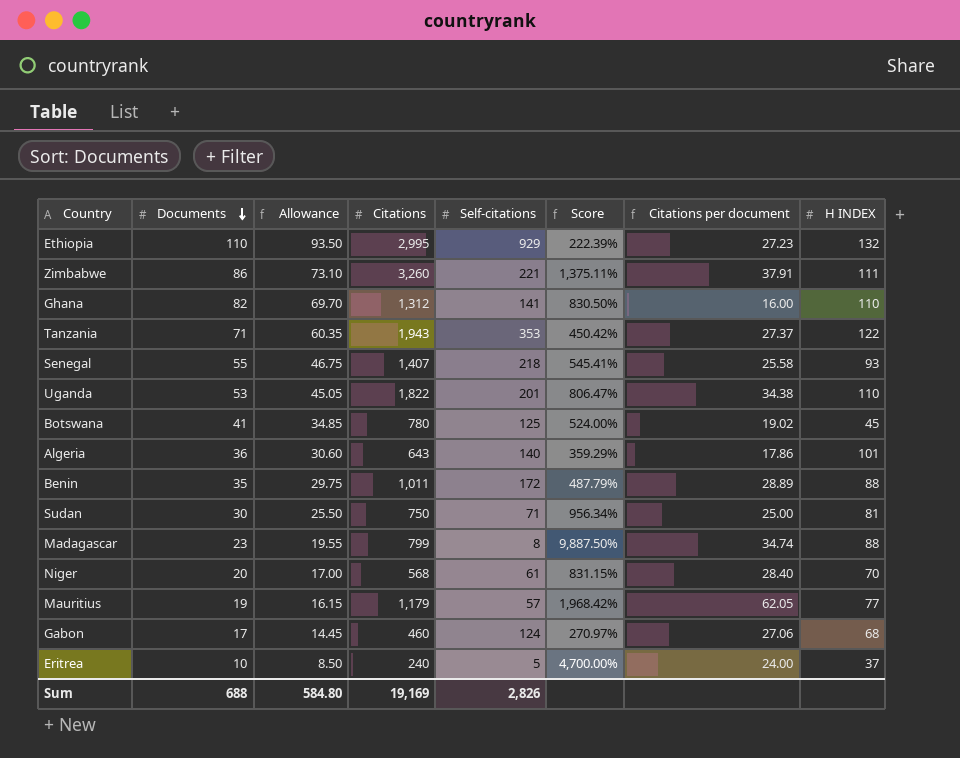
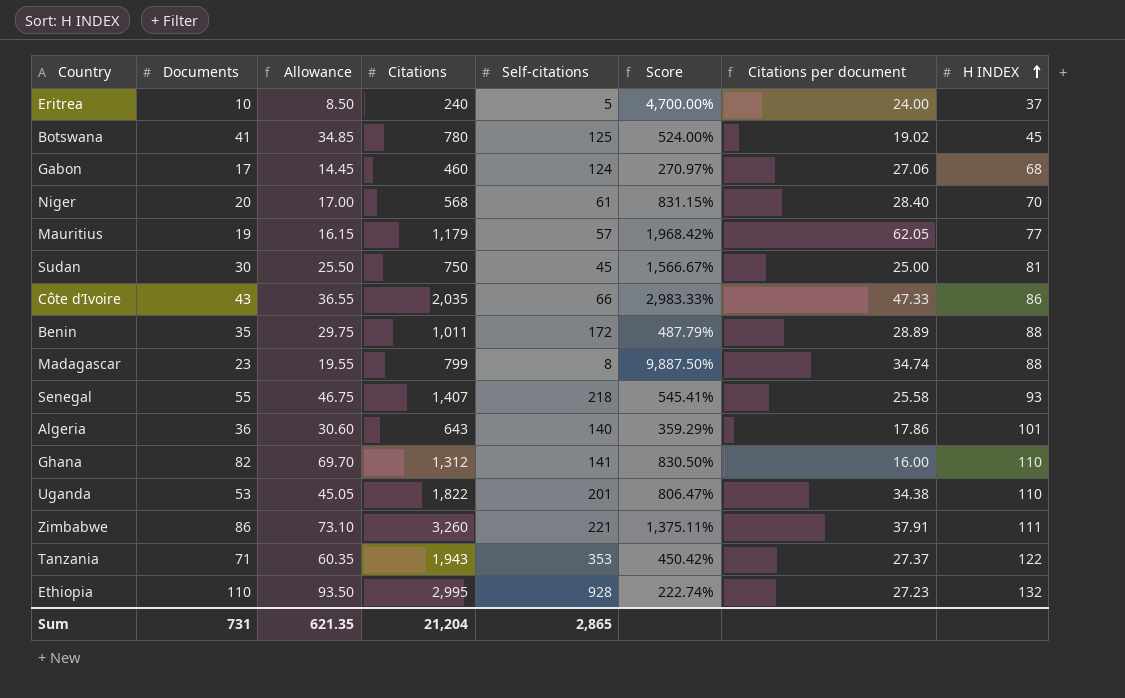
row order: Documents descending -> H INDEX ascending
Sudan | Self-citations: 71 -> 45
Sudan | Score: 956.34% -> 1,566.67%
row Côte d’Ivoire: none -> 43 | 36.55 | 2,035 | 66 | 2,983.33% | 47.33 | 86
Ethiopia | Self-citations: 929 -> 928
Ethiopia | Score: 222.39% -> 222.74%
Sum | Documents: 688 -> 731
Sum | Allowance: 584.80 -> 621.35
Sum | Citations: 19,169 -> 21,204
Sum | Self-citations: 2,826 -> 2,865

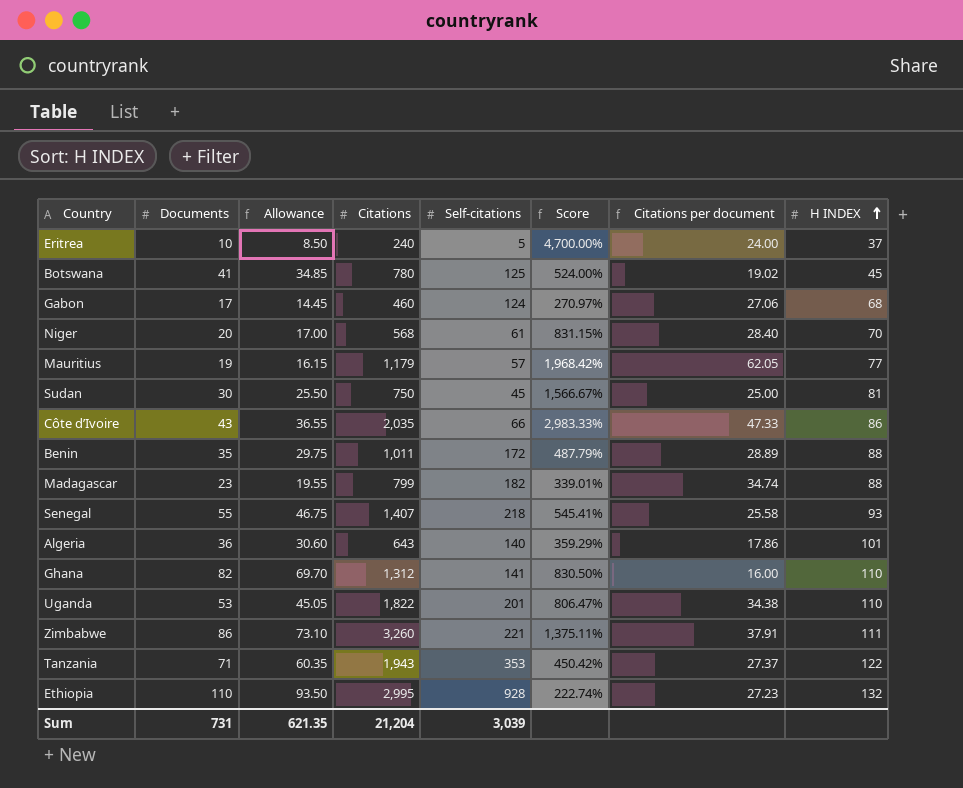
Madagascar | Self-citations: 8 -> 182
Madagascar | Score: 9,887.50% -> 339.01%
Sum | Self-citations: 2,865 -> 3,039

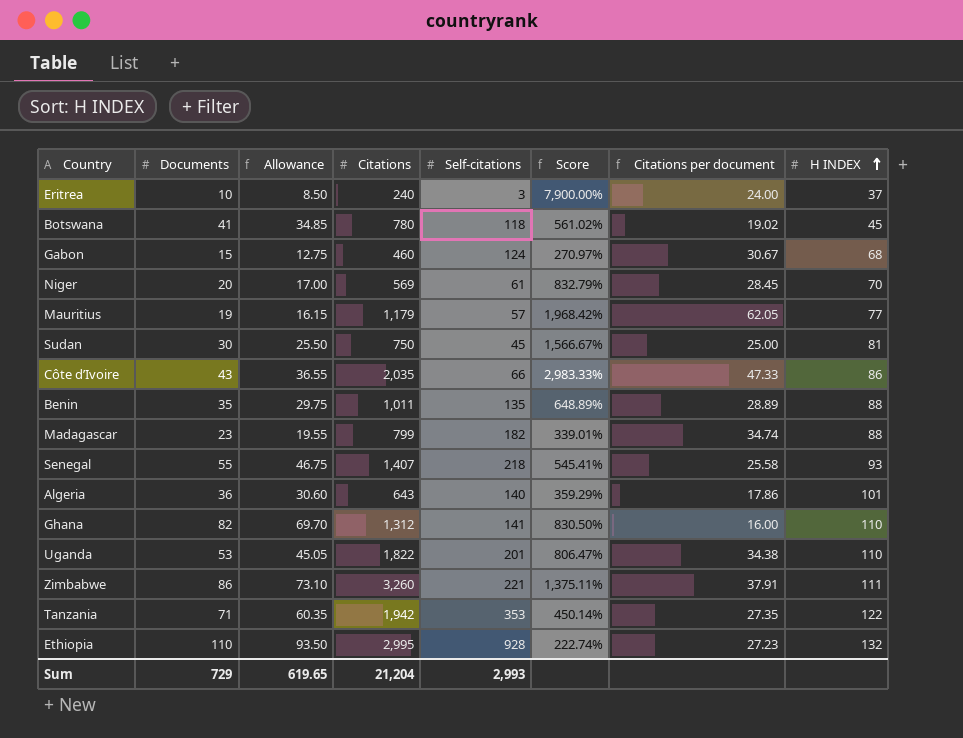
Eritrea | Self-citations: 5 -> 3
Eritrea | Score: 4,700.00% -> 7,900.00%
Botswana | Self-citations: 125 -> 118
Botswana | Score: 524.00% -> 561.02%
Gabon | Documents: 17 -> 15
Gabon | Allowance: 14.45 -> 12.75
Gabon | Citations per document: 27.06 -> 30.67
Niger | Citations: 568 -> 569
Niger | Score: 831.15% -> 832.79%
Niger | Citations per document: 28.40 -> 28.45
Benin | Self-citations: 172 -> 135
Benin | Score: 487.79% -> 648.89%
Tanzania | Citations: 1,943 -> 1,942
Tanzania | Score: 450.42% -> 450.14%
Tanzania | Citations per document: 27.37 -> 27.35
Sum | Documents: 731 -> 729
Sum | Allowance: 621.35 -> 619.65
Sum | Self-citations: 3,039 -> 2,993

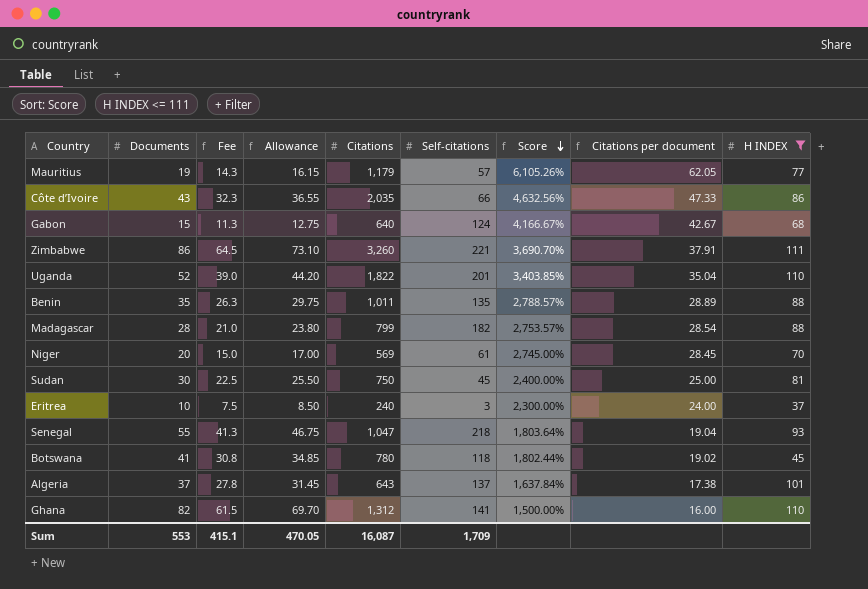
filter: none -> H INDEX <= 111
row order: H INDEX ascending -> Score descending
column Fee | formula: none -> [Documents] * 0.75
column Score | formula: ([Citations] - [Self-citations]) / [Self-citations] -> ([Citations] - [Documents]) / [Documents]
Gabon | Citations: 460 -> 640
Gabon | Citations per document: 30.67 -> 42.67
Uganda | Documents: 53 -> 52
Uganda | Allowance: 45.05 -> 44.20
Uganda | Citations per document: 34.38 -> 35.04
Madagascar | Documents: 23 -> 28
Madagascar | Allowance: 19.55 -> 23.80
Madagascar | Citations per document: 34.74 -> 28.54
Senegal | Citations: 1,407 -> 1,047
Senegal | Citations per document: 25.58 -> 19.04
Algeria | Documents: 36 -> 37
Algeria | Allowance: 30.60 -> 31.45
Algeria | Self-citations: 140 -> 137
Algeria | Citations per document: 17.86 -> 17.38
Sum | Documents: 729 -> 553
Sum | Allowance: 619.65 -> 470.05
Sum | Citations: 21,204 -> 16,087
Sum | Self-citations: 2,993 -> 1,709

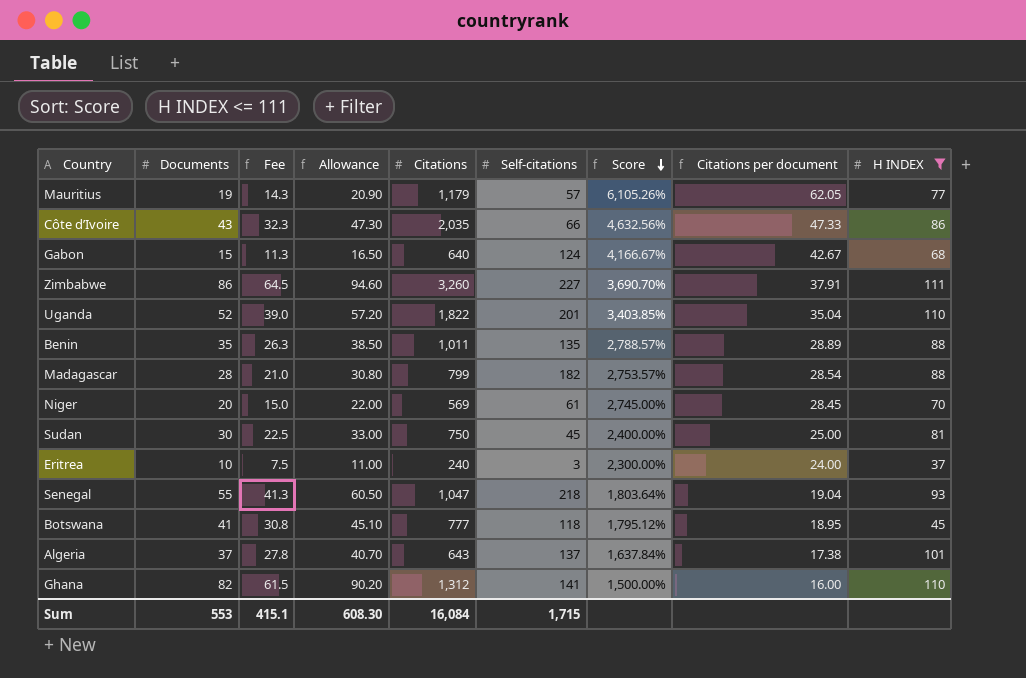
column Allowance | formula: [Documents] * 0.85 -> [Documents] * 1.1
Zimbabwe | Self-citations: 221 -> 227
Botswana | Citations: 780 -> 777
Botswana | Score: 1,802.44% -> 1,795.12%
Botswana | Citations per document: 19.02 -> 18.95
Sum | Allowance: 470.05 -> 608.30
Sum | Citations: 16,087 -> 16,084
Sum | Self-citations: 1,709 -> 1,715

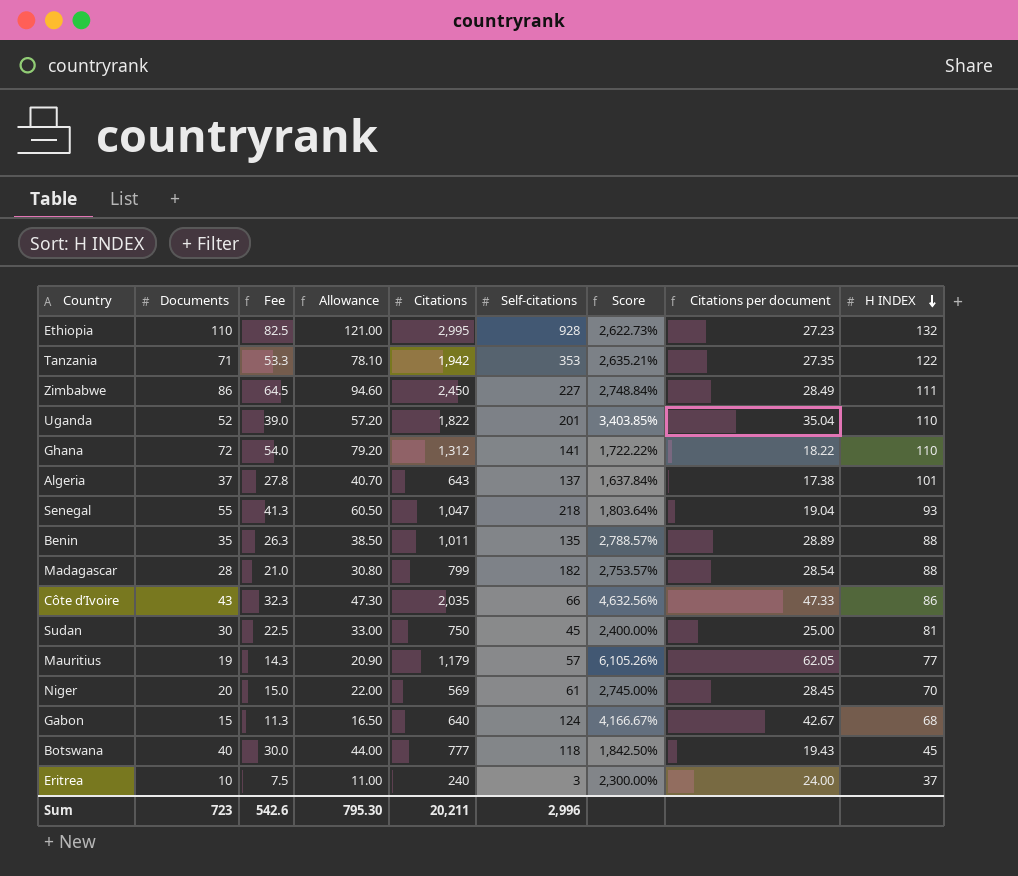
filter: H INDEX <= 111 -> none
row order: Score descending -> H INDEX descending
Zimbabwe | Citations: 3,260 -> 2,450
Zimbabwe | Score: 3,690.70% -> 2,748.84%
Zimbabwe | Citations per document: 37.91 -> 28.49
Ghana | Documents: 82 -> 72
Ghana | Fee: 61.5 -> 54.0
Ghana | Allowance: 90.20 -> 79.20
Ghana | Score: 1,500.00% -> 1,722.22%
Ghana | Citations per document: 16.00 -> 18.22
Botswana | Documents: 41 -> 40
Botswana | Fee: 30.8 -> 30.0
Botswana | Allowance: 45.10 -> 44.00
Botswana | Score: 1,795.12% -> 1,842.50%
Botswana | Citations per document: 18.95 -> 19.43
Sum | Documents: 553 -> 723
Sum | Fee: 415.1 -> 542.6
Sum | Allowance: 608.30 -> 795.30
Sum | Citations: 16,084 -> 20,211
Sum | Self-citations: 1,715 -> 2,996

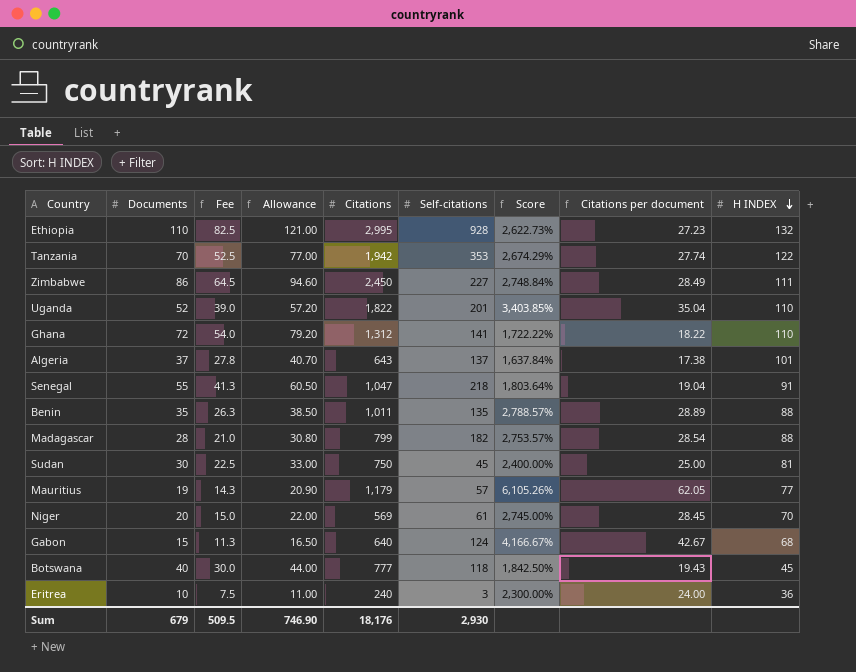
row Côte d’Ivoire: 43 | 32.3 | 47.30 | 2,035 | 66 | 4,632.56% | 47.33 | 86 -> none
Tanzania | Documents: 71 -> 70
Tanzania | Fee: 53.3 -> 52.5
Tanzania | Allowance: 78.10 -> 77.00
Tanzania | Score: 2,635.21% -> 2,674.29%
Tanzania | Citations per document: 27.35 -> 27.74
Senegal | H INDEX: 93 -> 91
Eritrea | H INDEX: 37 -> 36
Sum | Documents: 723 -> 679
Sum | Fee: 542.6 -> 509.5
Sum | Allowance: 795.30 -> 746.90
Sum | Citations: 20,211 -> 18,176
Sum | Self-citations: 2,996 -> 2,930

